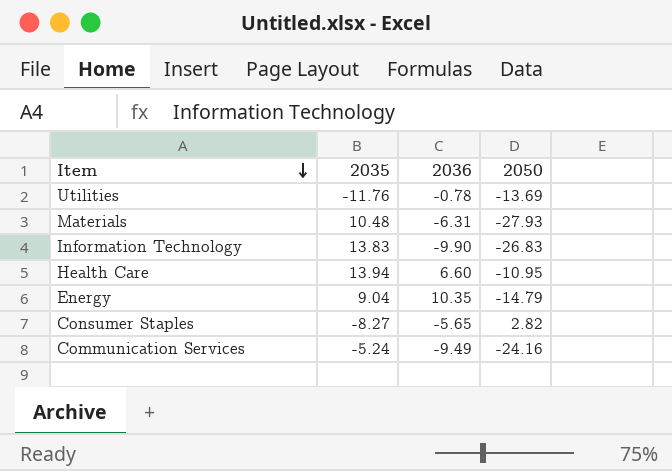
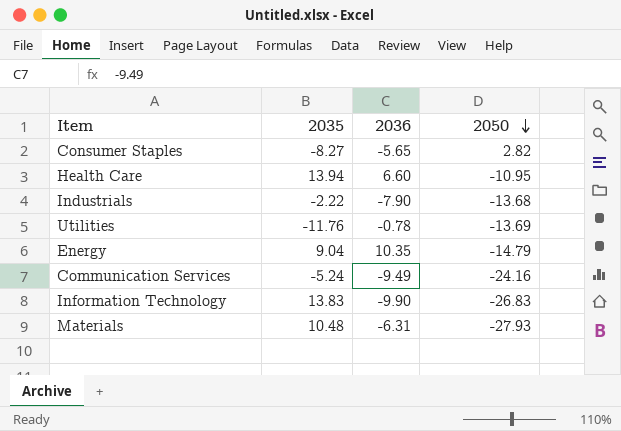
row order: Item descending -> 2050 descending
row Industrials: none -> -2.22 | -7.90 | -13.68

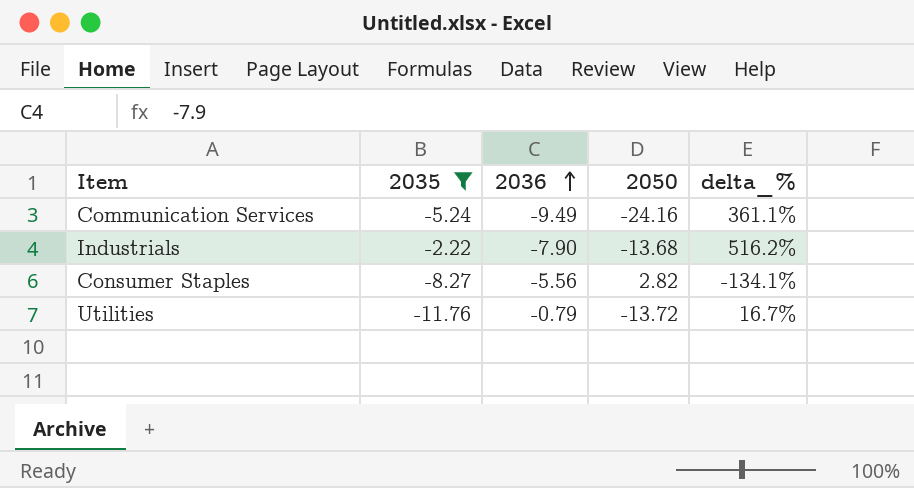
filter: none -> 2035 <= -2.22
row order: 2050 descending -> 2036 ascending
column delta_% | formula: none -> ([2050] - [2035]) / [2035]
Consumer Staples | 2036: -5.65 -> -5.56
Utilities | 2036: -0.78 -> -0.79
Utilities | 2050: -13.69 -> -13.72

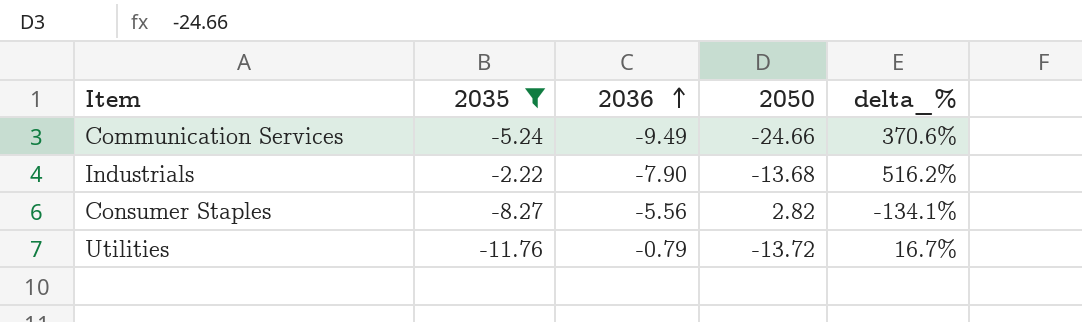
Communication Services | 2050: -24.16 -> -24.66
Communication Services | delta_%: 361.1% -> 370.6%

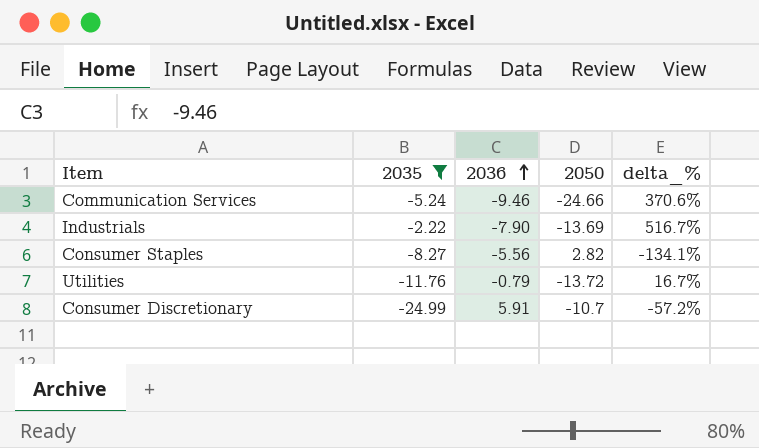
Communication Services | 2036: -9.49 -> -9.46
Industrials | 2050: -13.68 -> -13.69
Industrials | delta_%: 516.2% -> 516.7%
row Consumer Discretionary: none -> -24.99 | 5.91 | -10.7 | -57.2%

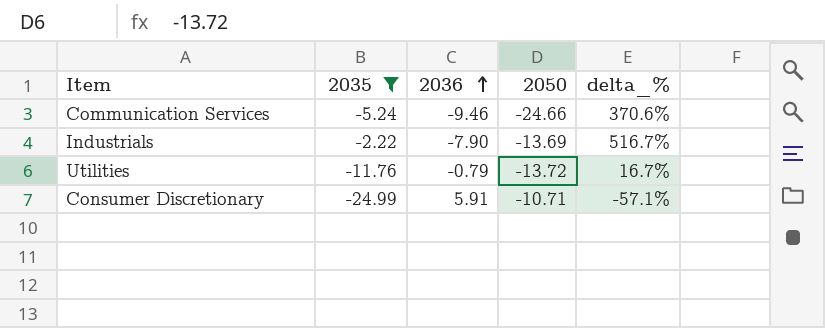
row Consumer Staples: -8.27 | -5.56 | 2.82 | -134.1% -> none
Consumer Discretionary | 2050: -10.7 -> -10.71
Consumer Discretionary | delta_%: -57.2% -> -57.1%

